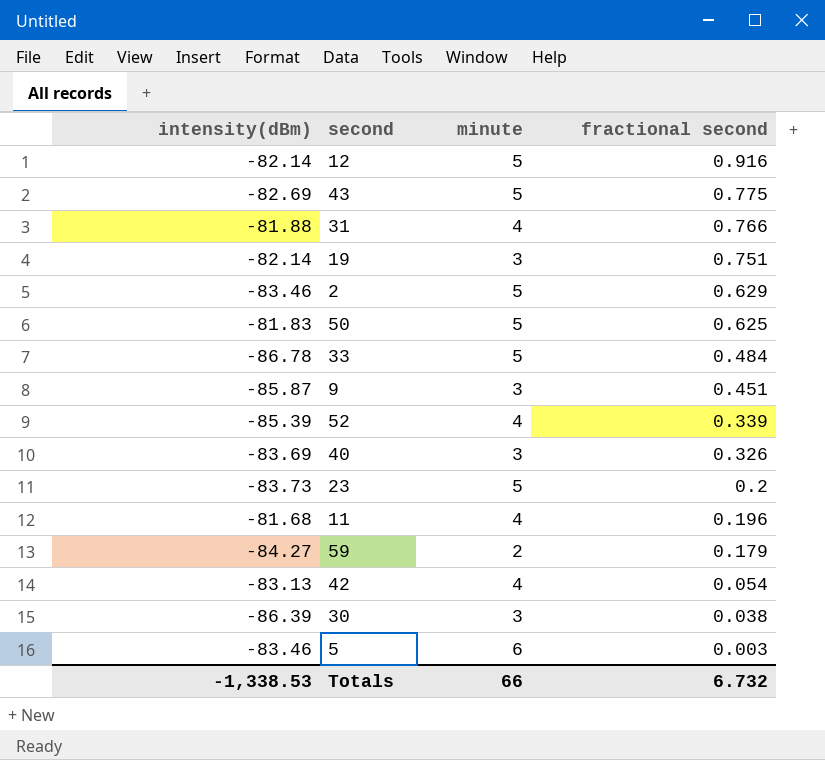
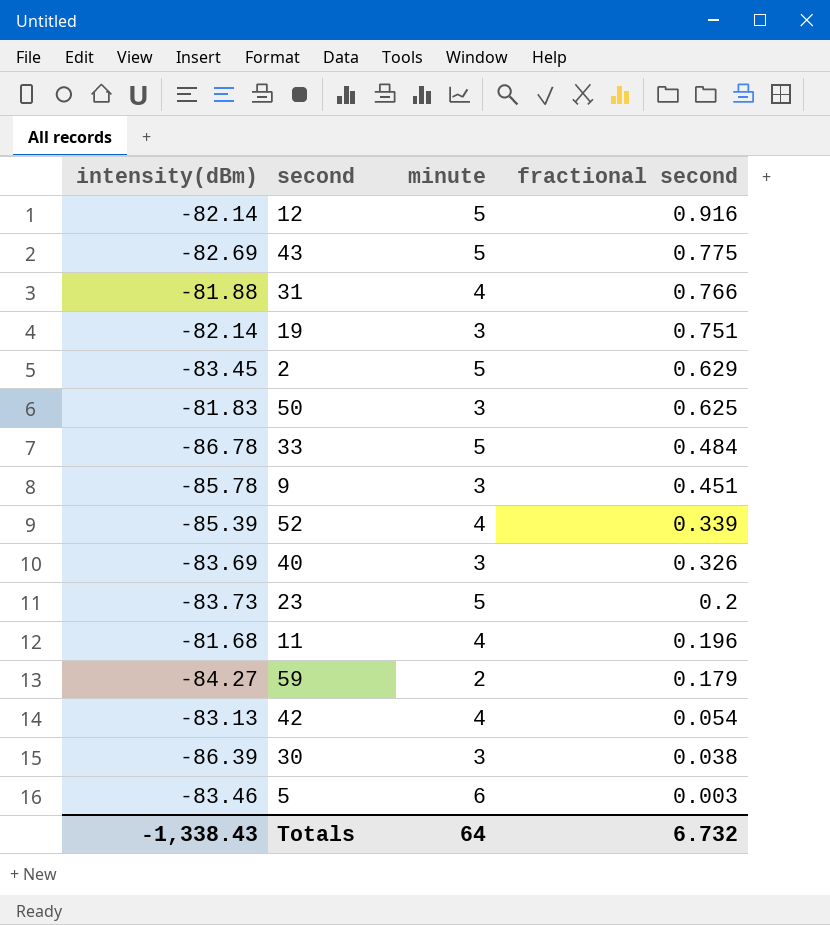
2 | intensity(dBm): -83.46 -> -83.45
50 | minute: 5 -> 3
9 | intensity(dBm): -85.87 -> -85.78
Totals | intensity(dBm): -1,338.53 -> -1,338.43
Totals | minute: 66 -> 64

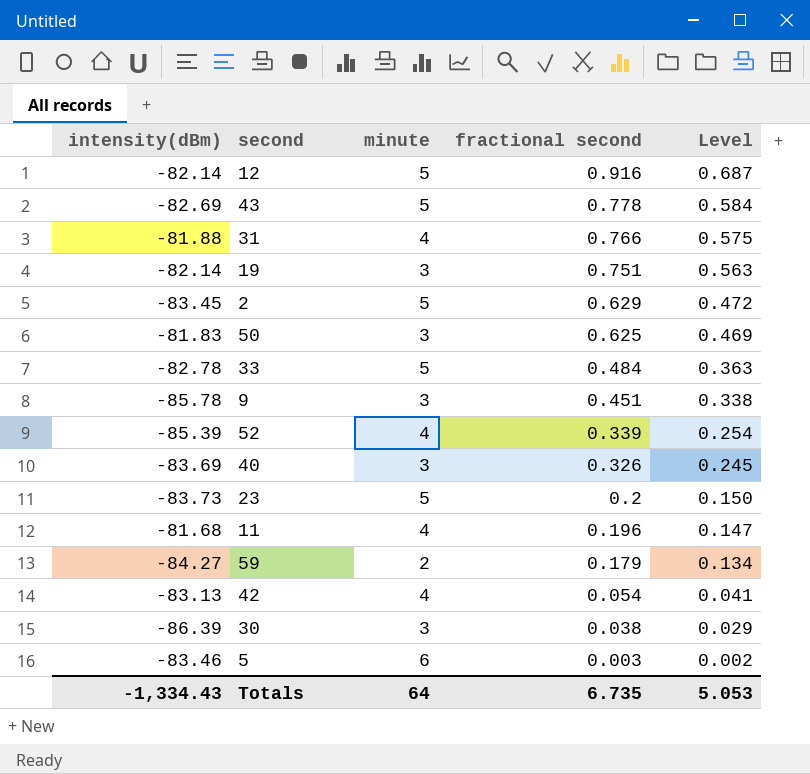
column Level | formula: none -> [fractional second] * 0.75
43 | fractional second: 0.775 -> 0.778
33 | intensity(dBm): -86.78 -> -82.78
Totals | intensity(dBm): -1,338.43 -> -1,334.43
Totals | fractional second: 6.732 -> 6.735

